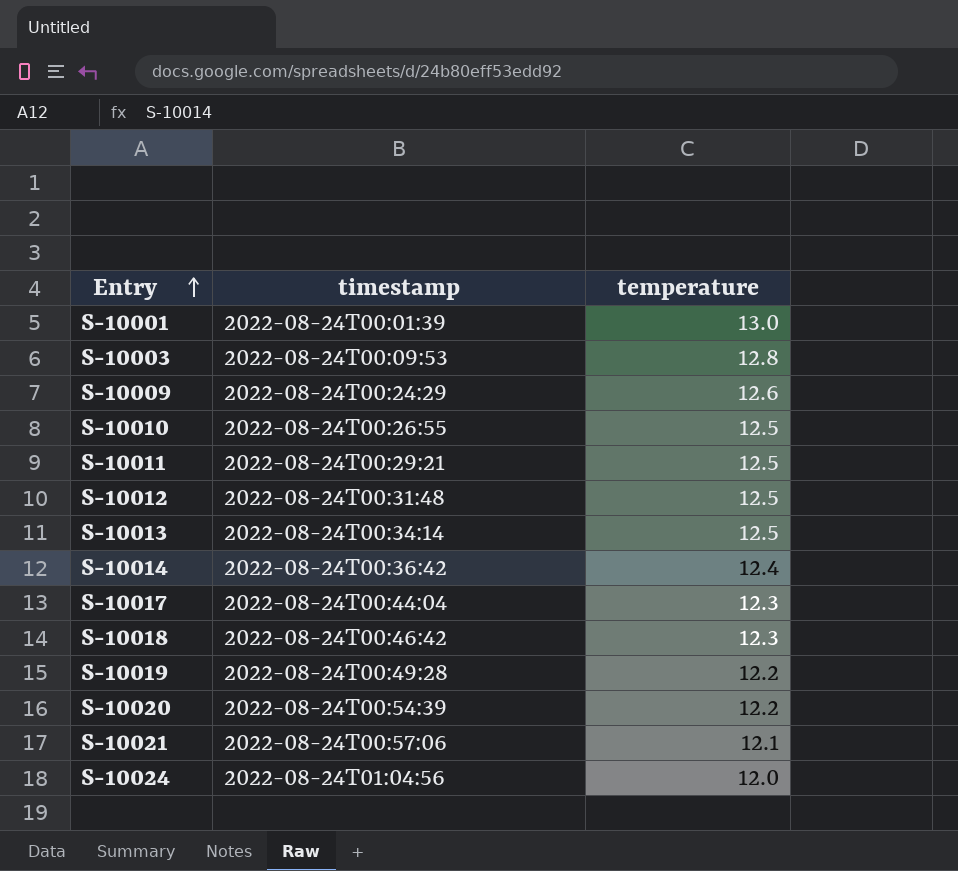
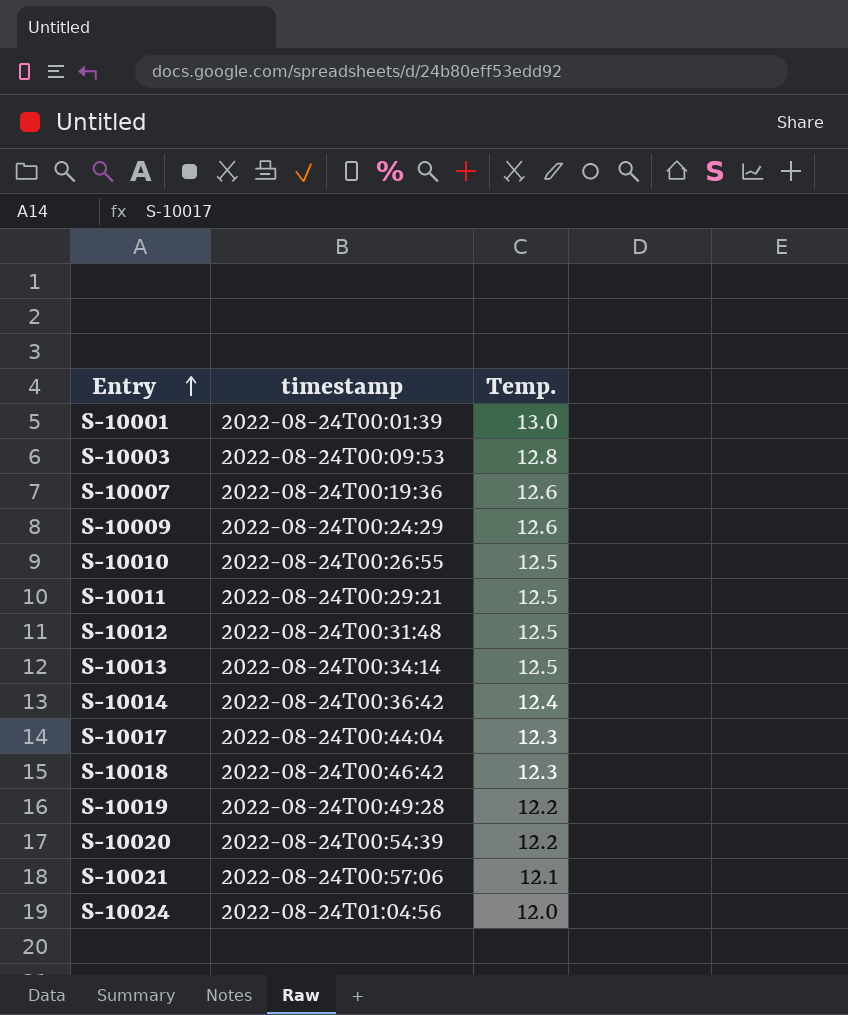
column name: temperature -> Temp.
row S-10007: none -> 2022-08-24T00:19:36 | 12.6

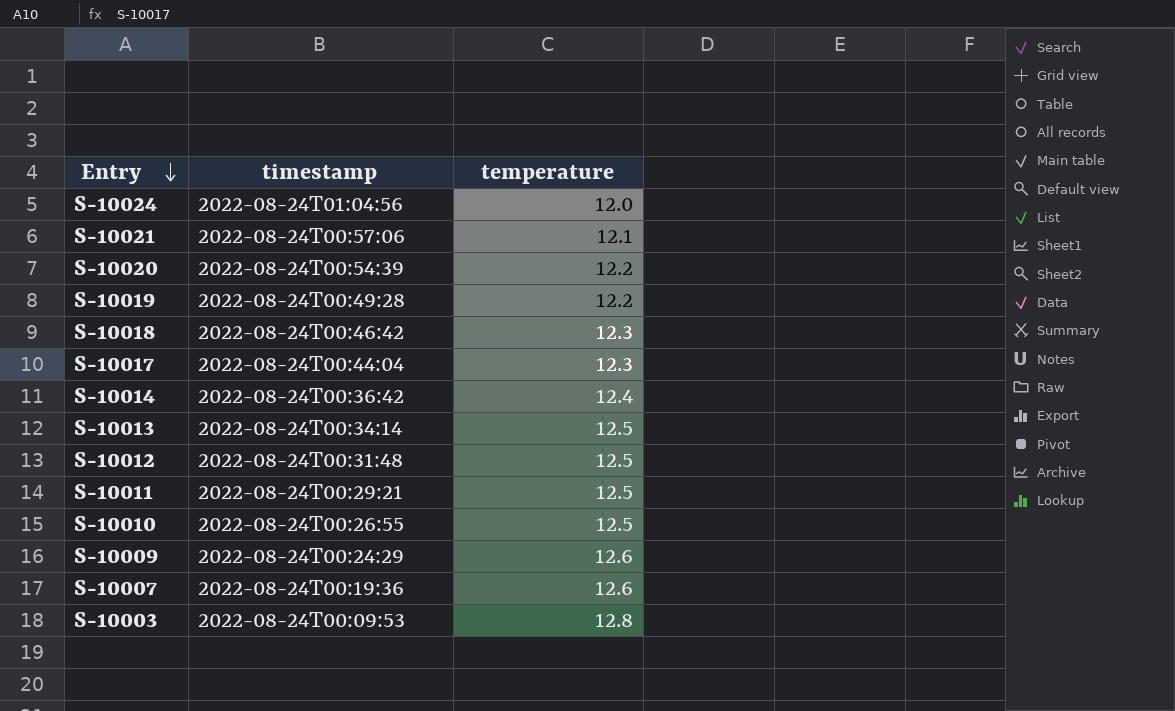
row order: Entry ascending -> Entry descending
column name: Temp. -> temperature
row S-10001: 2022-08-24T00:01:39 | 13.0 -> none

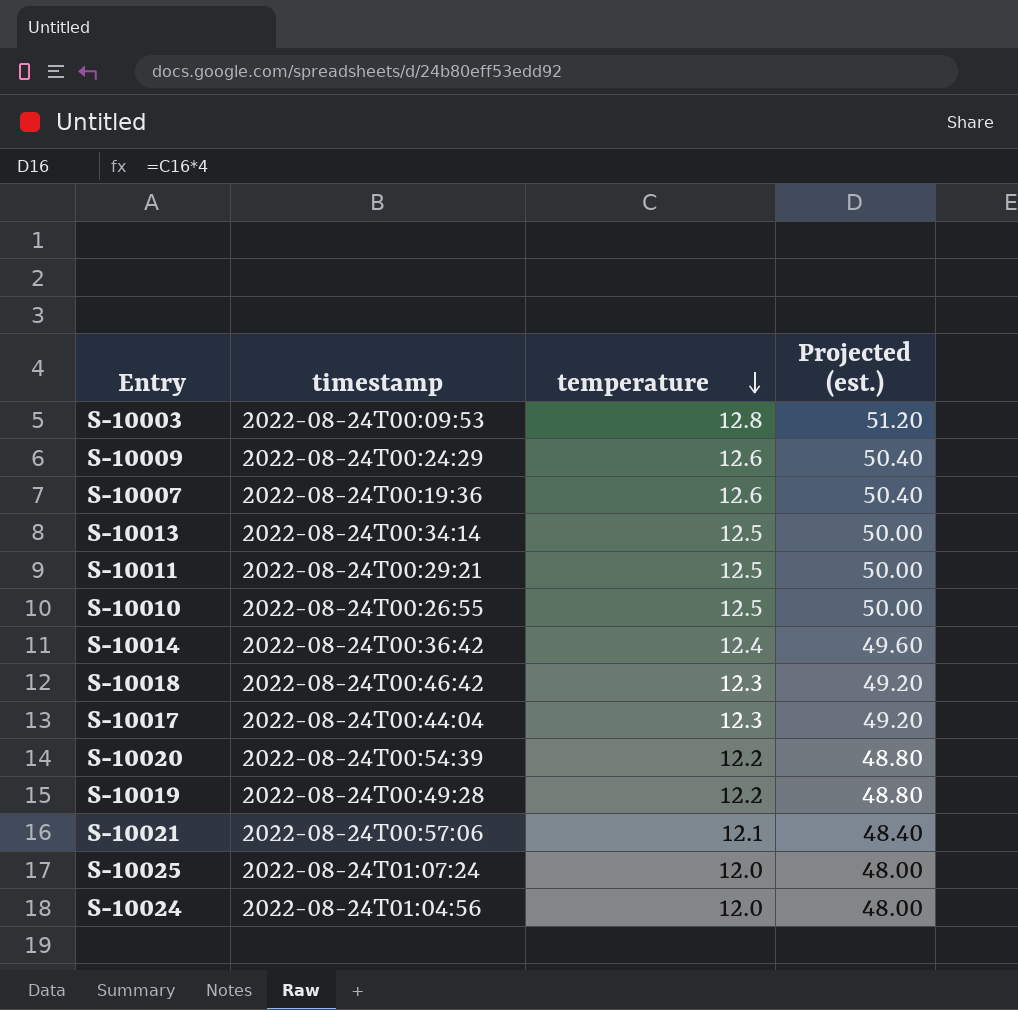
row order: Entry descending -> temperature descending
column Projected (est.) | formula: none -> [temperature] * 4
row S-10012: 2022-08-24T00:31:48 | 12.5 -> none
row S-10025: none -> 2022-08-24T01:07:24 | 12.0 | 48.00

